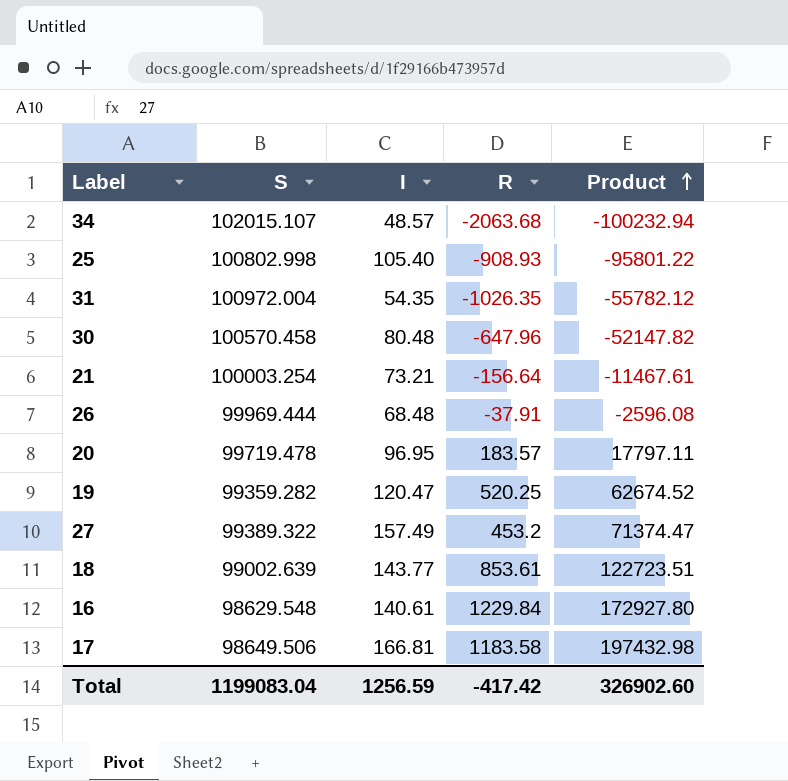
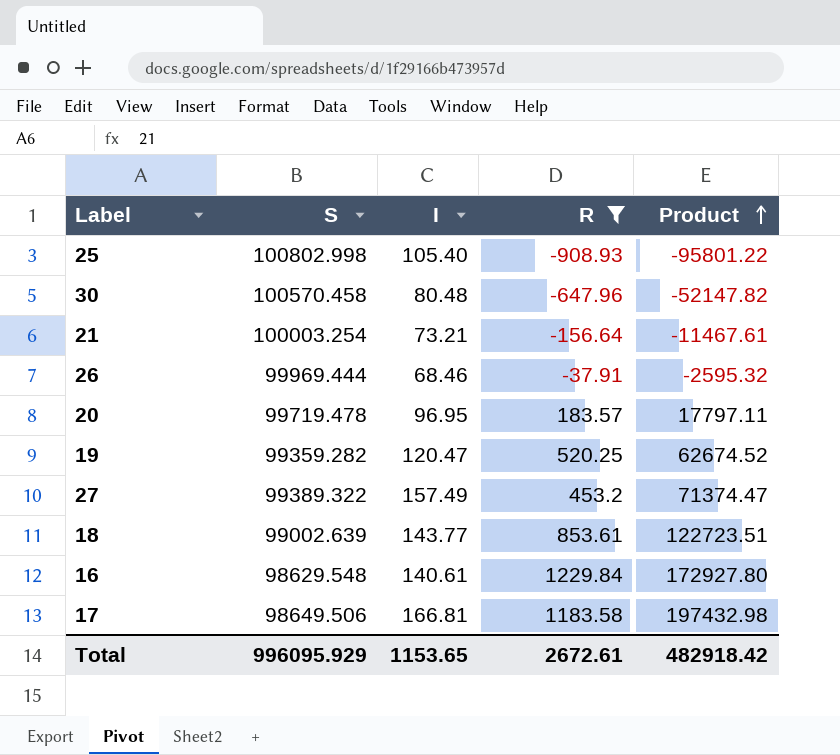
filter: none -> R >= -908.93
26 | I: 68.48 -> 68.46
26 | Product: -2596.08 -> -2595.32
Total | S: 1199083.04 -> 996095.929
Total | I: 1256.59 -> 1153.65
Total | R: -417.42 -> 2672.61
Total | Product: 326902.60 -> 482918.42

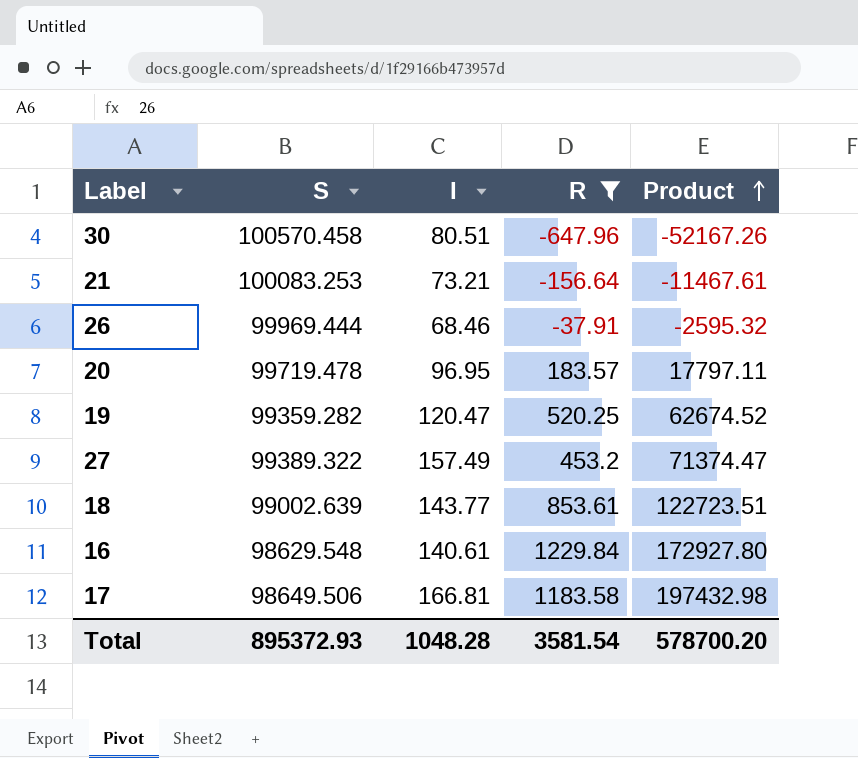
row 25: 100802.998 | 105.40 | -908.93 | -95801.22 -> none
30 | I: 80.48 -> 80.51
30 | Product: -52147.82 -> -52167.26
21 | S: 100003.254 -> 100083.253
Total | S: 996095.929 -> 895372.93
Total | I: 1153.65 -> 1048.28
Total | R: 2672.61 -> 3581.54
Total | Product: 482918.42 -> 578700.20

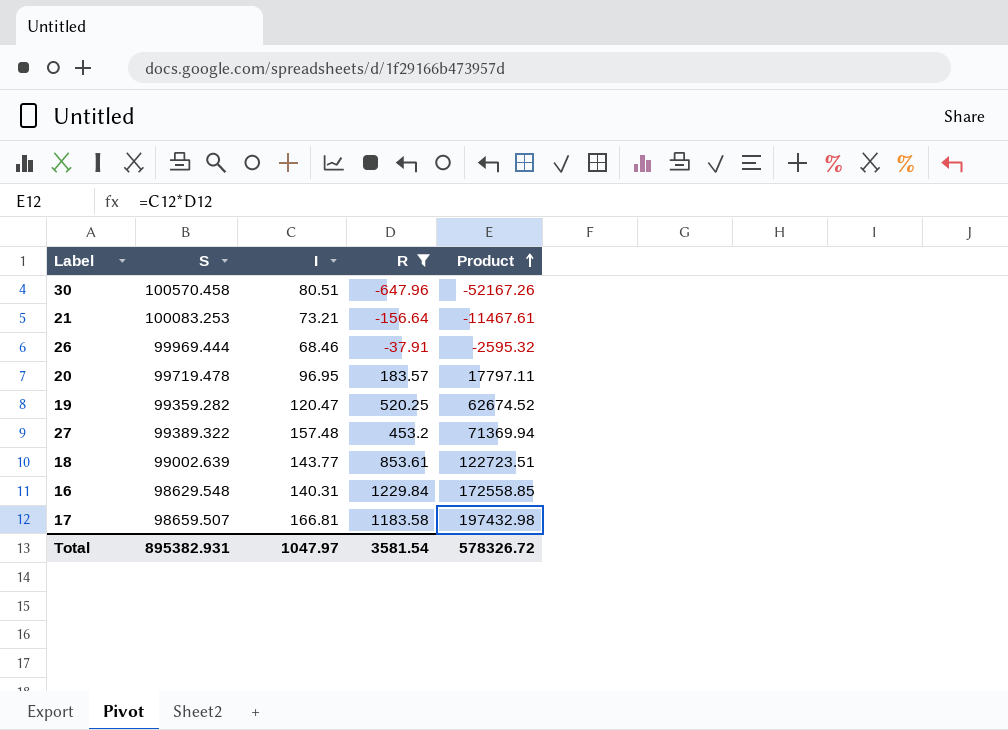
27 | I: 157.49 -> 157.48
27 | Product: 71374.47 -> 71369.94
16 | I: 140.61 -> 140.31
16 | Product: 172927.80 -> 172558.85
17 | S: 98649.506 -> 98659.507
Total | S: 895372.93 -> 895382.931
Total | I: 1048.28 -> 1047.97
Total | Product: 578700.20 -> 578326.72

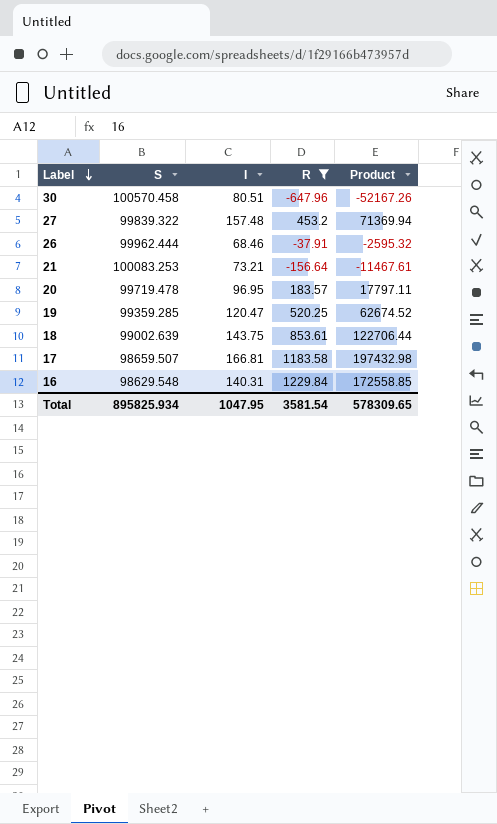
row order: Product ascending -> Label descending
27 | S: 99389.322 -> 99839.322
26 | S: 99969.444 -> 99962.444
19 | S: 99359.282 -> 99359.285
18 | I: 143.77 -> 143.75
18 | Product: 122723.51 -> 122706.44
Total | S: 895382.931 -> 895825.934
Total | I: 1047.97 -> 1047.95
Total | Product: 578326.72 -> 578309.65

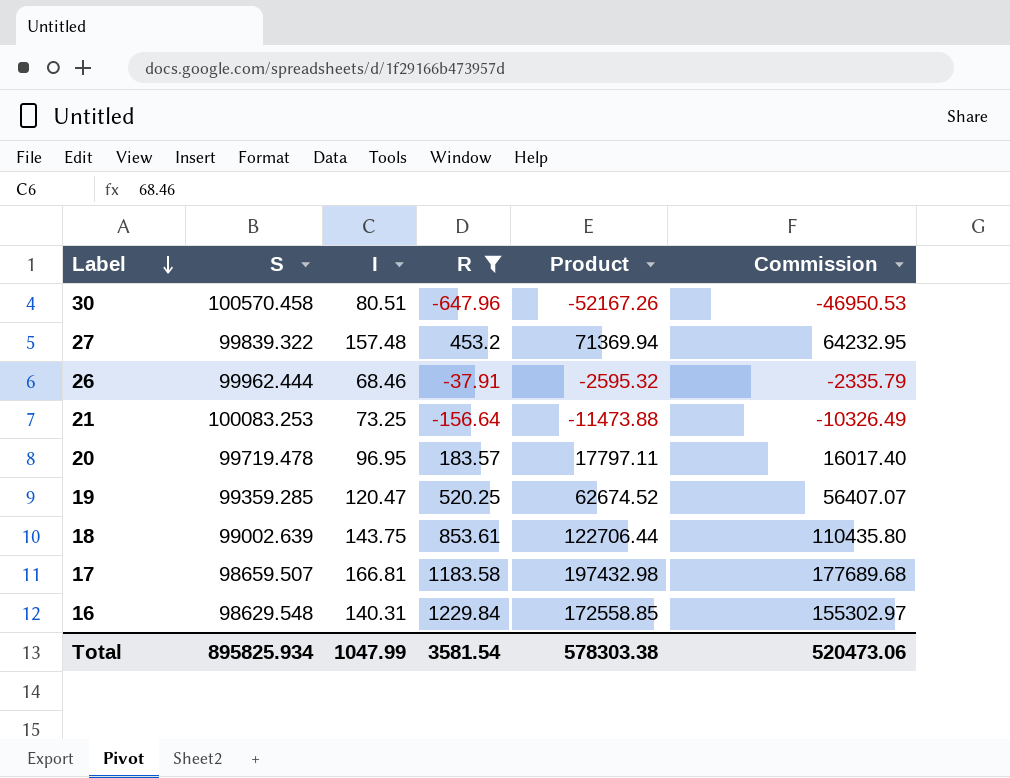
column Commission | formula: none -> [Product] * 0.9
21 | I: 73.21 -> 73.25
21 | Product: -11467.61 -> -11473.88
Total | I: 1047.95 -> 1047.99
Total | Product: 578309.65 -> 578303.38

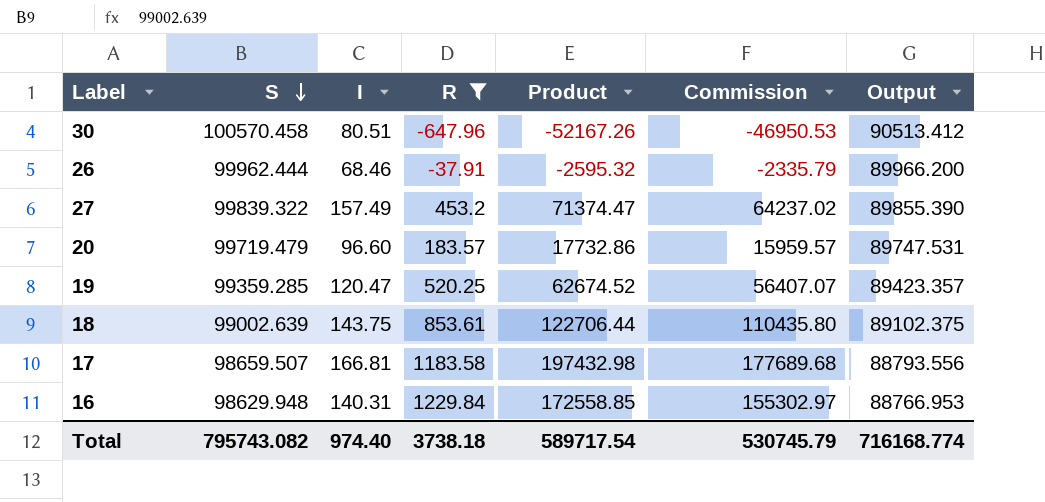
row order: Label descending -> S descending
column Output | formula: none -> [S] * 0.9
row 21: 100083.253 | 73.25 | -156.64 | -11473.88 | -10326.49 -> none
27 | I: 157.48 -> 157.49
27 | Product: 71369.94 -> 71374.47
27 | Commission: 64232.95 -> 64237.02
20 | S: 99719.478 -> 99719.479
20 | I: 96.95 -> 96.60
20 | Product: 17797.11 -> 17732.86
20 | Commission: 16017.40 -> 15959.57
16 | S: 98629.548 -> 98629.948
Total | S: 895825.934 -> 795743.082
Total | I: 1047.99 -> 974.40
Total | R: 3581.54 -> 3738.18
Total | Product: 578303.38 -> 589717.54
Total | Commission: 520473.06 -> 530745.79

